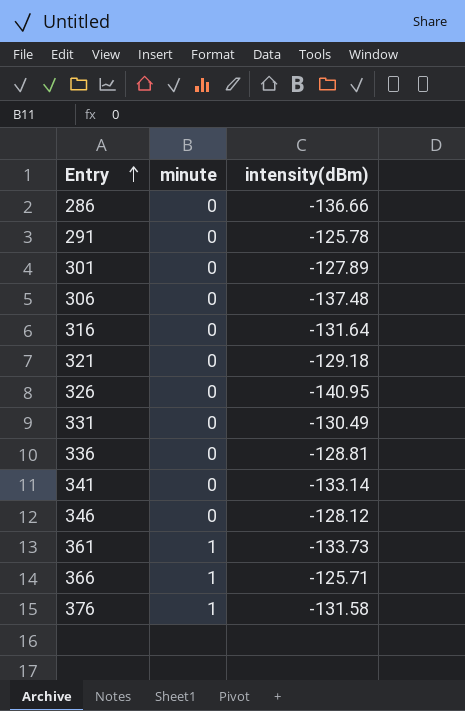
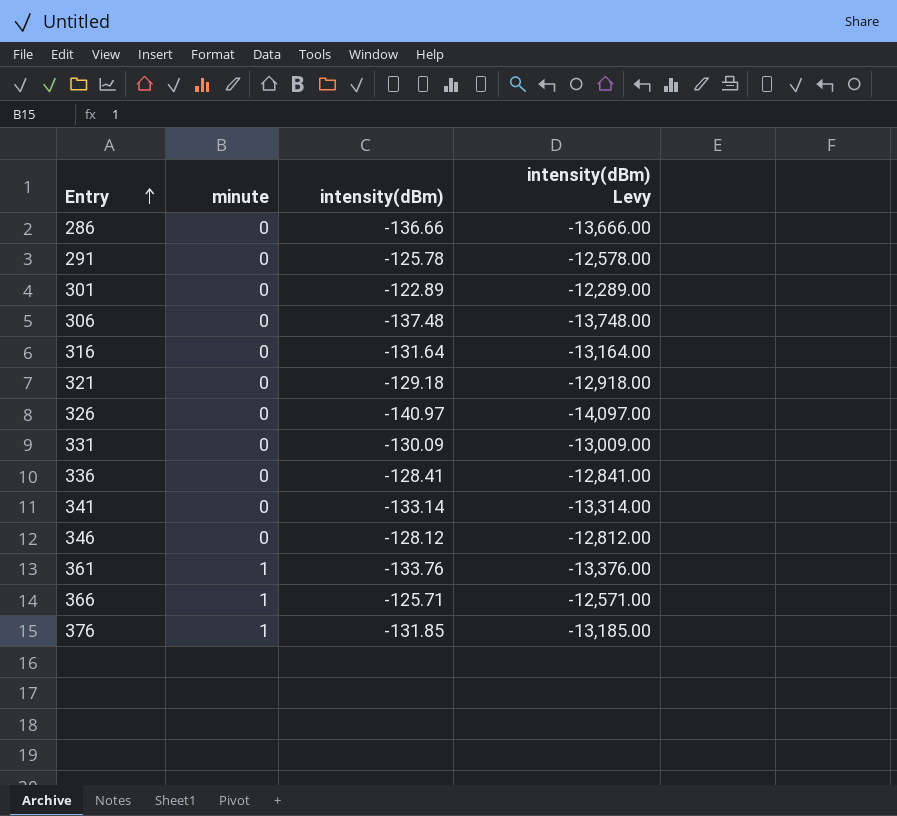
column intensity(dBm) Levy | formula: none -> [intensity(dBm)] * 100
301 | intensity(dBm): -127.89 -> -122.89
326 | intensity(dBm): -140.95 -> -140.97
331 | intensity(dBm): -130.49 -> -130.09
336 | intensity(dBm): -128.81 -> -128.41
361 | intensity(dBm): -133.73 -> -133.76
376 | intensity(dBm): -131.58 -> -131.85

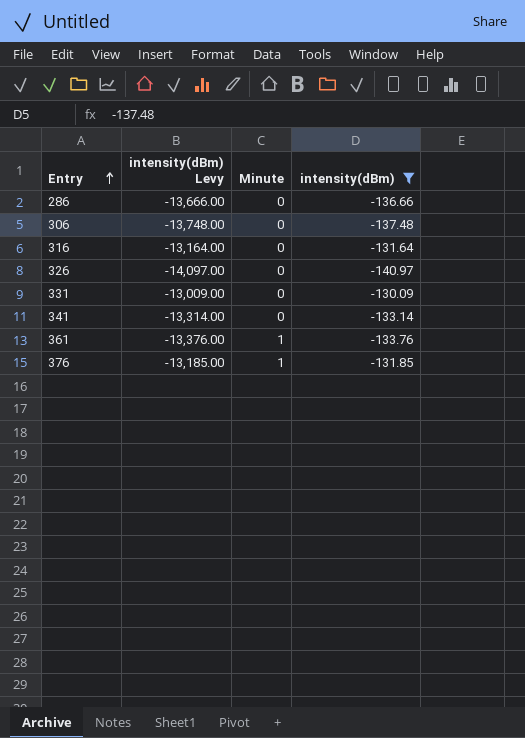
filter: none -> intensity(dBm) <= -130.09
column intensity(dBm) Levy | position: 4 -> 2
column name: minute -> Minute

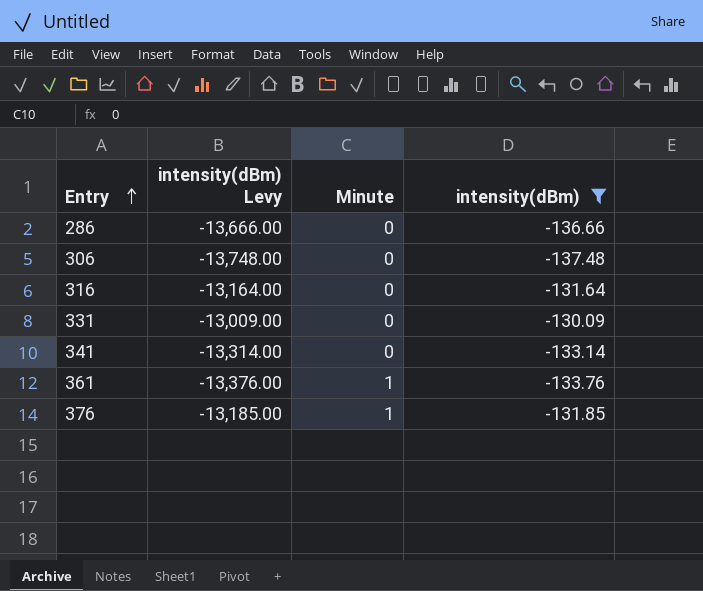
row 326: -14,097.00 | 0 | -140.97 -> none

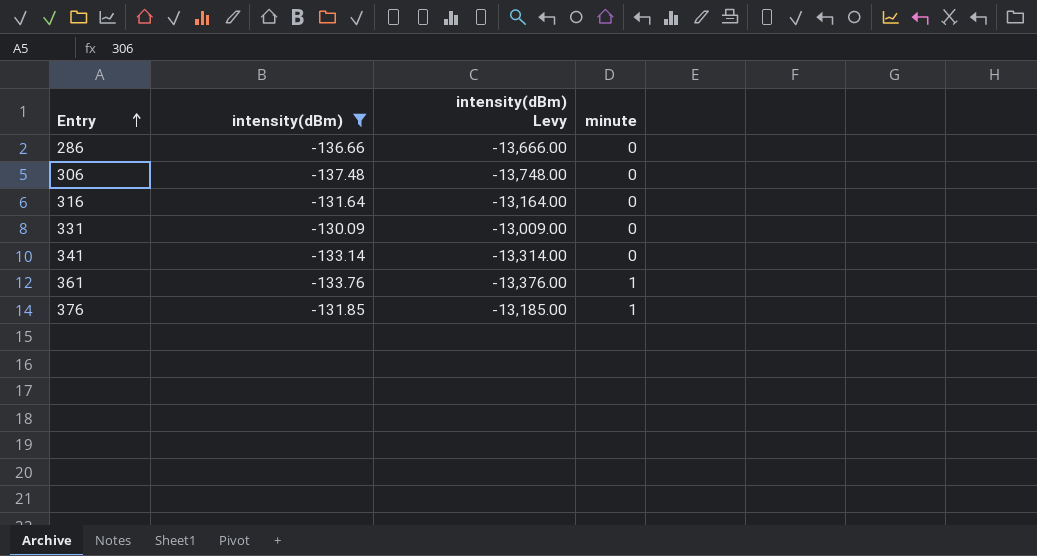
column intensity(dBm) | position: 4 -> 2
column name: Minute -> minute

